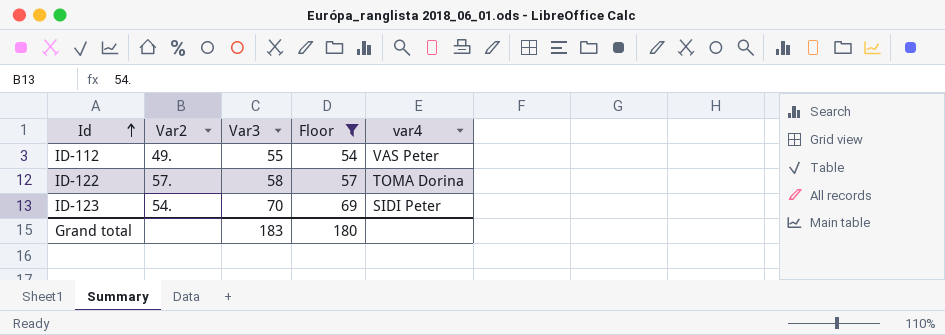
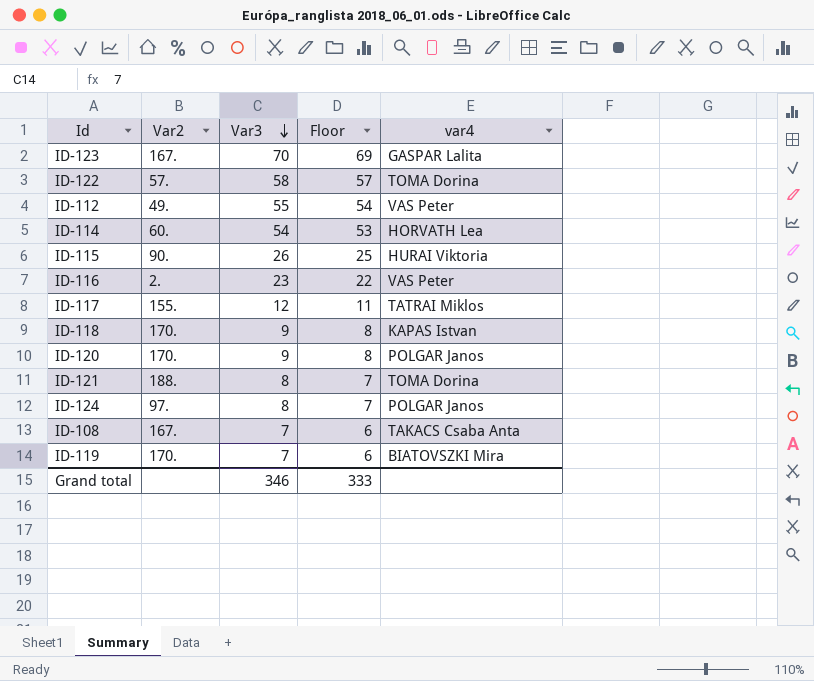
filter: Floor >= 54 -> none
row order: Id ascending -> Var3 descending
ID-123 | Var2: 54. -> 167.
ID-123 | var4: SIDI Peter -> GASPAR Lalita
Grand total | Var3: 183 -> 346
Grand total | Floor: 180 -> 333

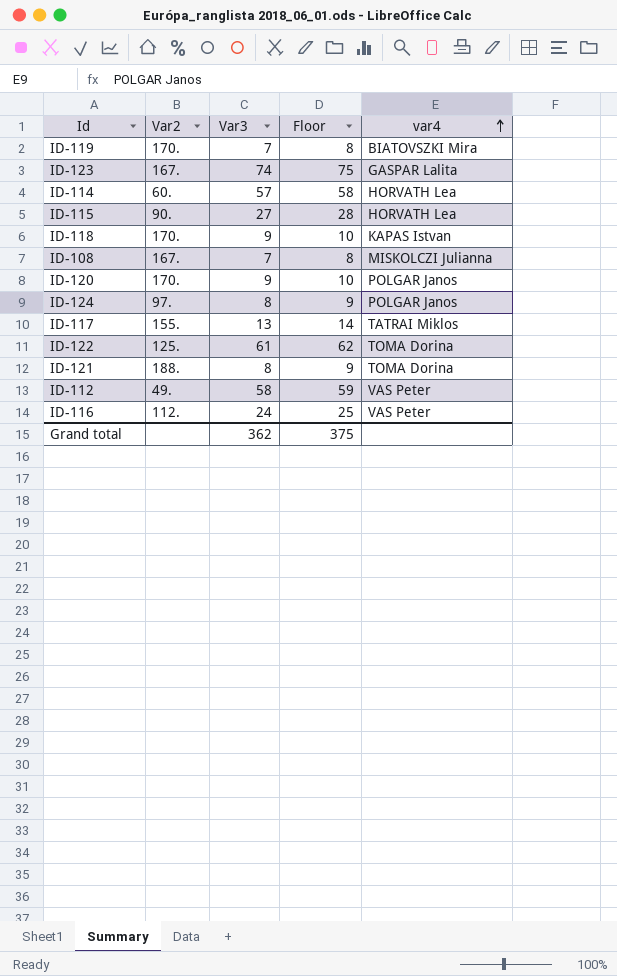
row order: Var3 descending -> var4 ascending
column Floor | formula: [Var3] - 1 -> [Var3] + 1
ID-123 | Var3: 70 -> 74
ID-114 | Var3: 54 -> 57
ID-115 | Var3: 26 -> 27
ID-115 | var4: HURAI Viktoria -> HORVATH Lea
ID-108 | var4: TAKACS Csaba Anta -> MISKOLCZI Julianna
ID-117 | Var3: 12 -> 13
ID-122 | Var2: 57. -> 125.
ID-122 | Var3: 58 -> 61
ID-112 | Var3: 55 -> 58
ID-116 | Var2: 2. -> 112.
ID-116 | Var3: 23 -> 24
Grand total | Var3: 346 -> 362
Grand total | Floor: 333 -> 375

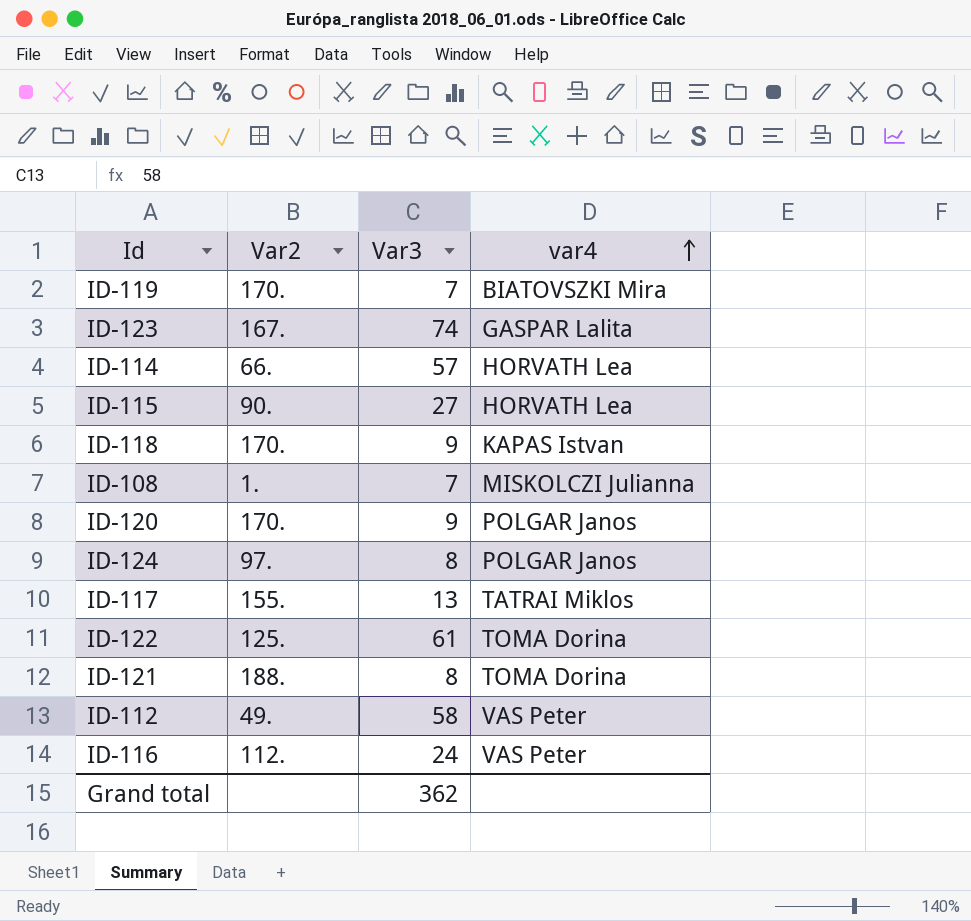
column Floor | formula: [Var3] + 1 -> none
ID-114 | Var2: 60. -> 66.
ID-108 | Var2: 167. -> 1.

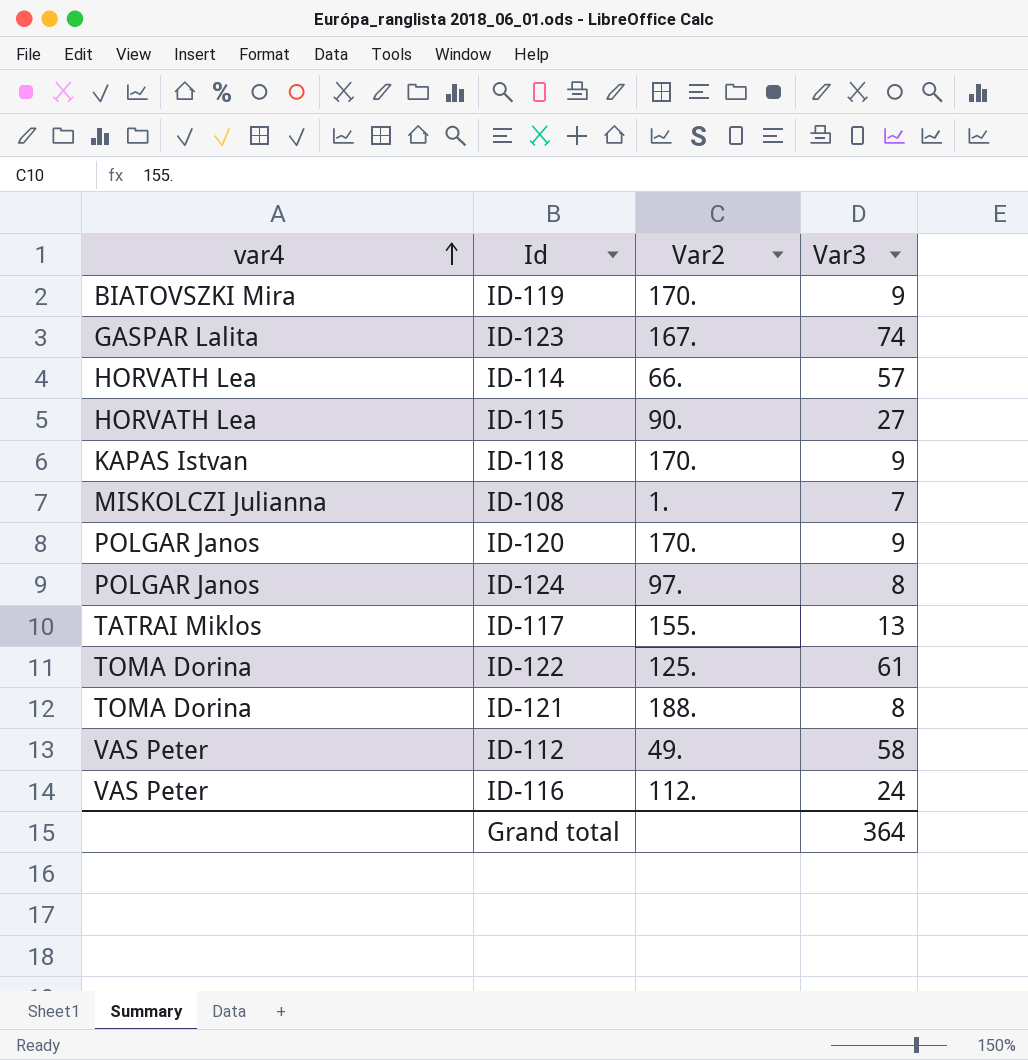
column var4 | position: 4 -> 1
ID-119 | Var3: 7 -> 9
Grand total | Var3: 362 -> 364

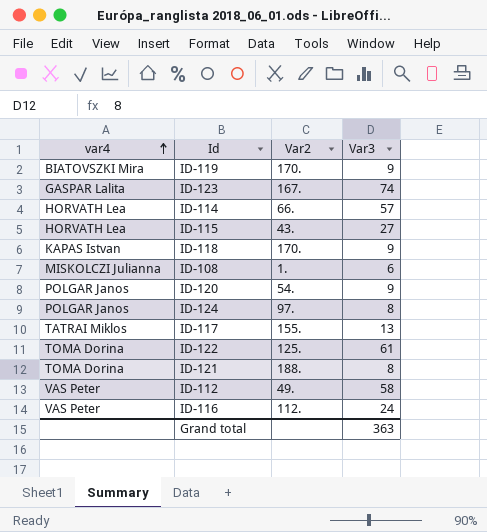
ID-115 | Var2: 90. -> 43.
ID-108 | Var3: 7 -> 6
ID-120 | Var2: 170. -> 54.
Grand total | Var3: 364 -> 363

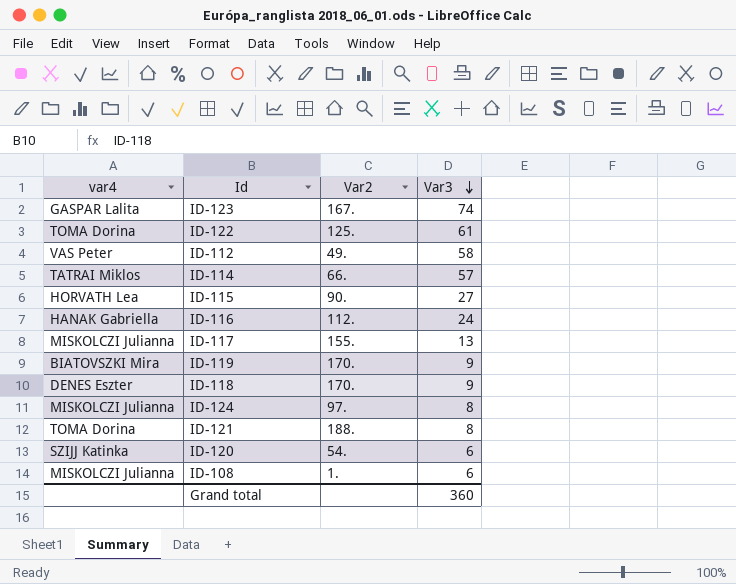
row order: var4 ascending -> Var3 descending
ID-114 | var4: HORVATH Lea -> TATRAI Miklos
ID-115 | Var2: 43. -> 90.
ID-116 | var4: VAS Peter -> HANAK Gabriella
ID-117 | var4: TATRAI Miklos -> MISKOLCZI Julianna
ID-118 | var4: KAPAS Istvan -> DENES Eszter
ID-124 | var4: POLGAR Janos -> MISKOLCZI Julianna
ID-120 | var4: POLGAR Janos -> SZIJJ Katinka
ID-120 | Var3: 9 -> 6
Grand total | Var3: 363 -> 360

